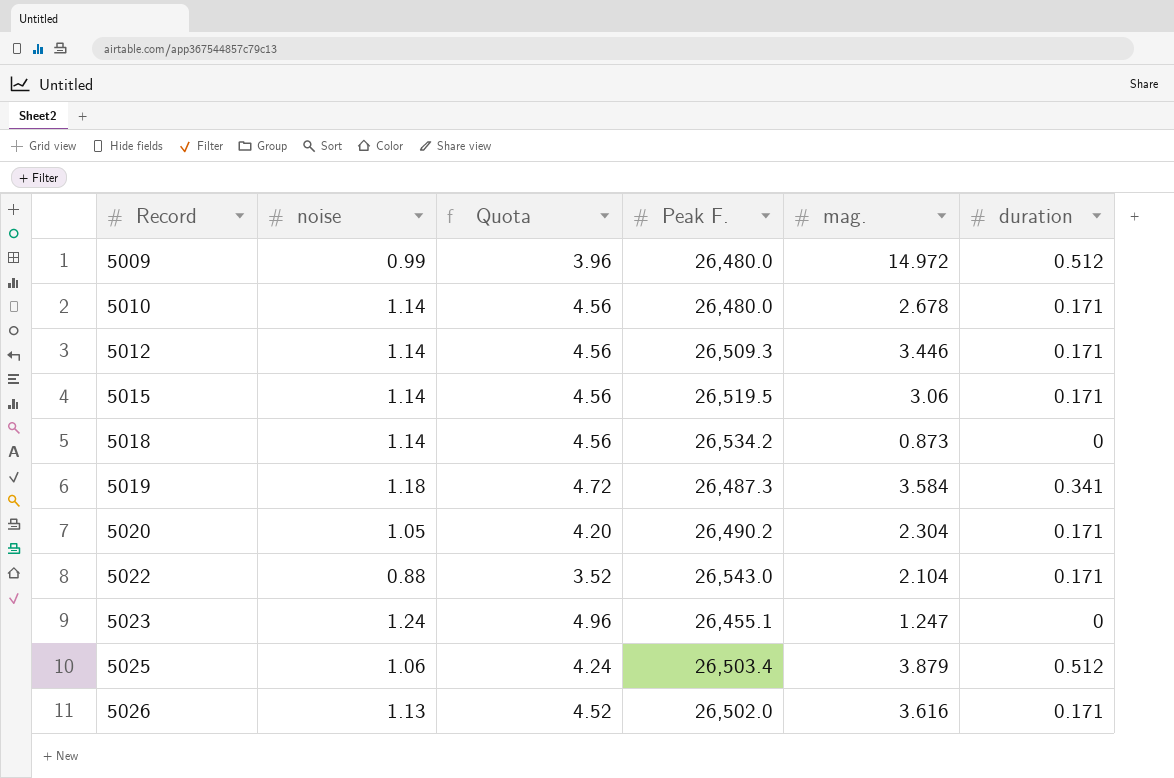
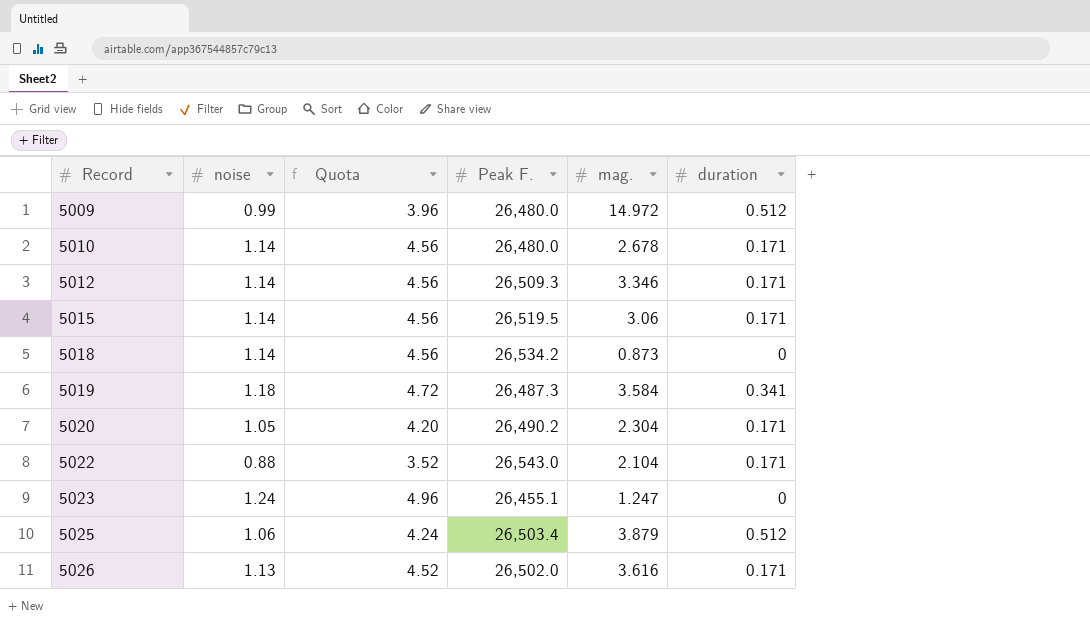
5012 | mag.: 3.446 -> 3.346

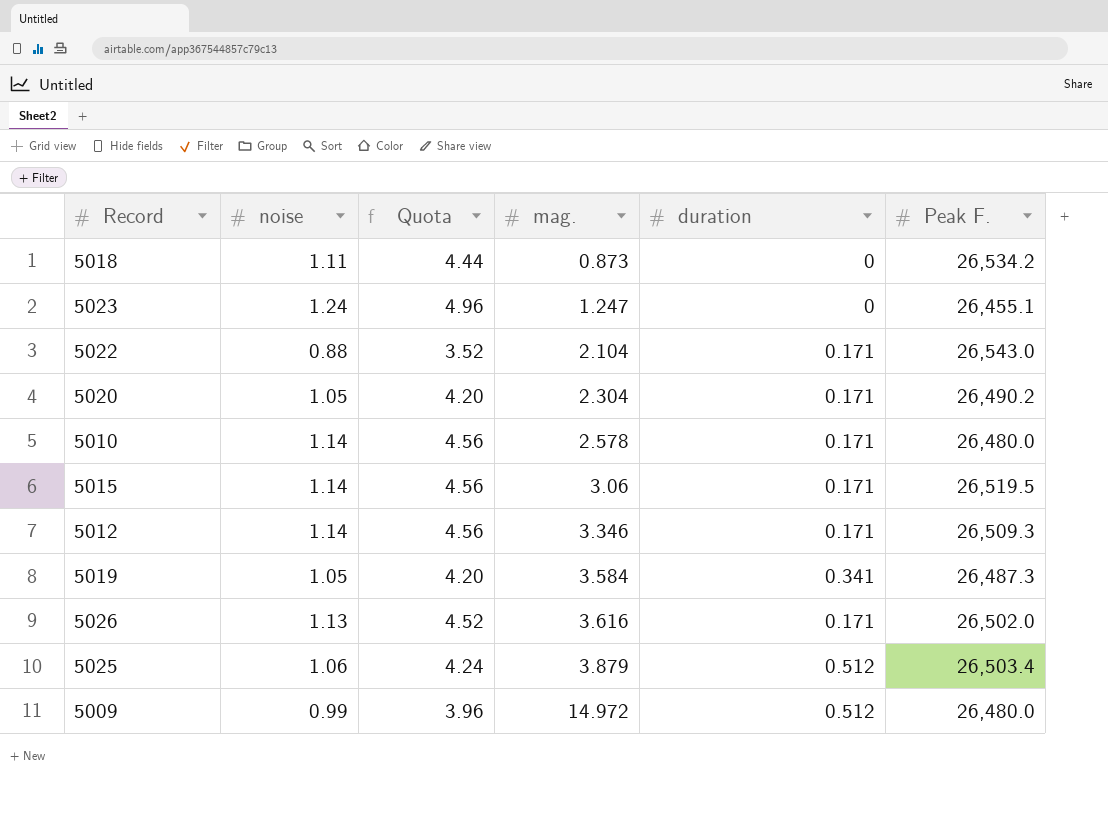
row order: Record ascending -> mag. ascending
column Peak F. | position: 4 -> 6
5018 | noise: 1.14 -> 1.11
5018 | Quota: 4.56 -> 4.44
5010 | mag.: 2.678 -> 2.578
5019 | noise: 1.18 -> 1.05
5019 | Quota: 4.72 -> 4.20

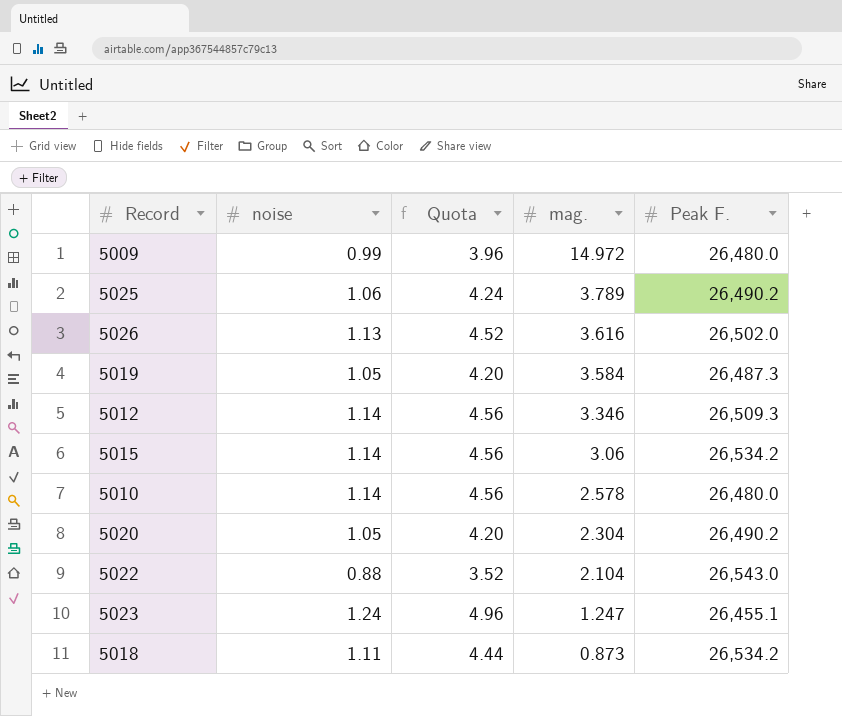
row order: mag. ascending -> mag. descending
column duration | position: 5 -> none
5025 | mag.: 3.879 -> 3.789
5025 | Peak F.: 26,503.4 -> 26,490.2
5015 | Peak F.: 26,519.5 -> 26,534.2

